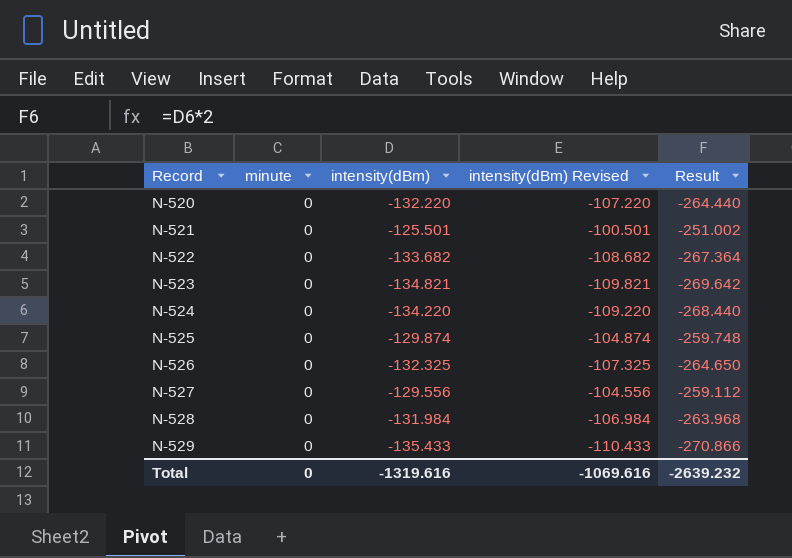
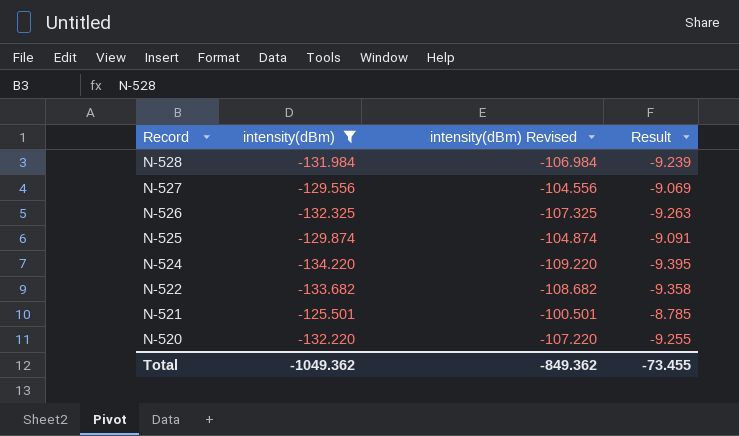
filter: none -> intensity(dBm) >= -134.220
row order: Record ascending -> Record descending
column minute | position: 2 -> none
column Result | formula: [intensity(dBm)] * 2 -> [intensity(dBm)] * 0.07
Total | intensity(dBm): -1319.616 -> -1049.362
Total | intensity(dBm) Revised: -1069.616 -> -849.362
Total | Result: -2639.232 -> -73.455

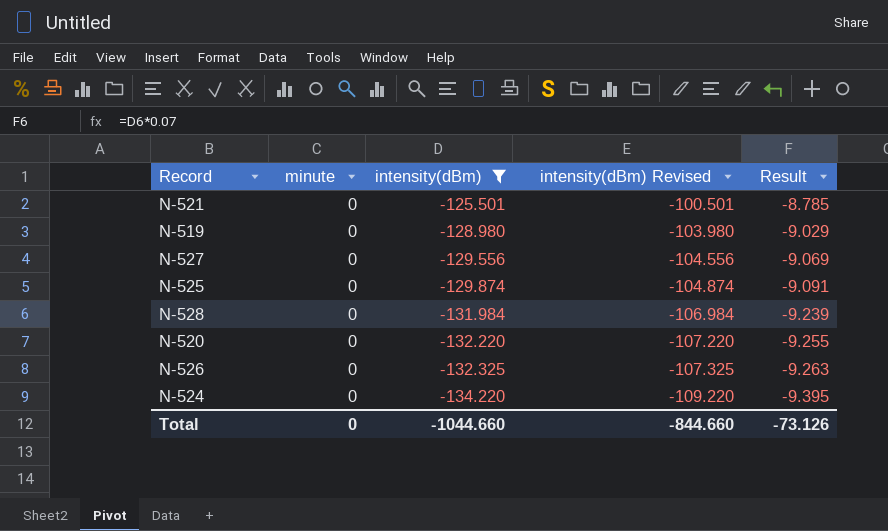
row order: Record descending -> intensity(dBm) descending
column minute | position: none -> 2
row N-522: -133.682 | -108.682 | -9.358 -> none
row N-519: none -> 0 | -128.980 | -103.980 | -9.029
Total | intensity(dBm): -1049.362 -> -1044.660
Total | intensity(dBm) Revised: -849.362 -> -844.660
Total | Result: -73.455 -> -73.126

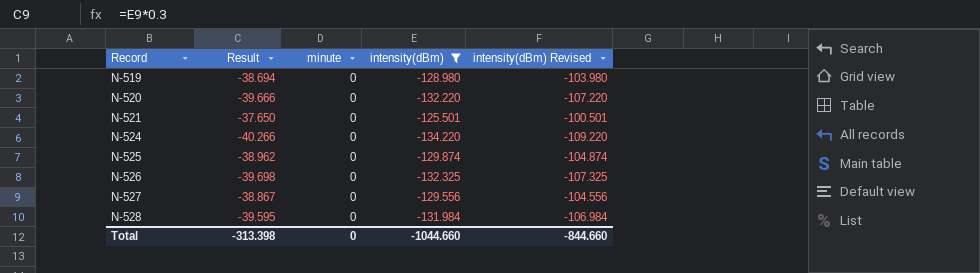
row order: intensity(dBm) descending -> Record ascending
column Result | formula: [intensity(dBm)] * 0.07 -> [intensity(dBm)] * 0.3
column Result | position: 5 -> 2
Total | Result: -73.126 -> -313.398

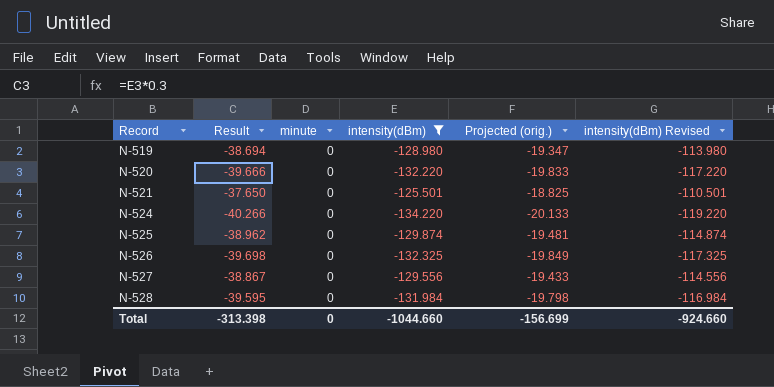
column Projected (orig.) | formula: none -> [intensity(dBm)] * 0.15
column intensity(dBm) Revised | formula: [intensity(dBm)] + 25 -> [intensity(dBm)] + 15
Total | intensity(dBm) Revised: -844.660 -> -924.660

